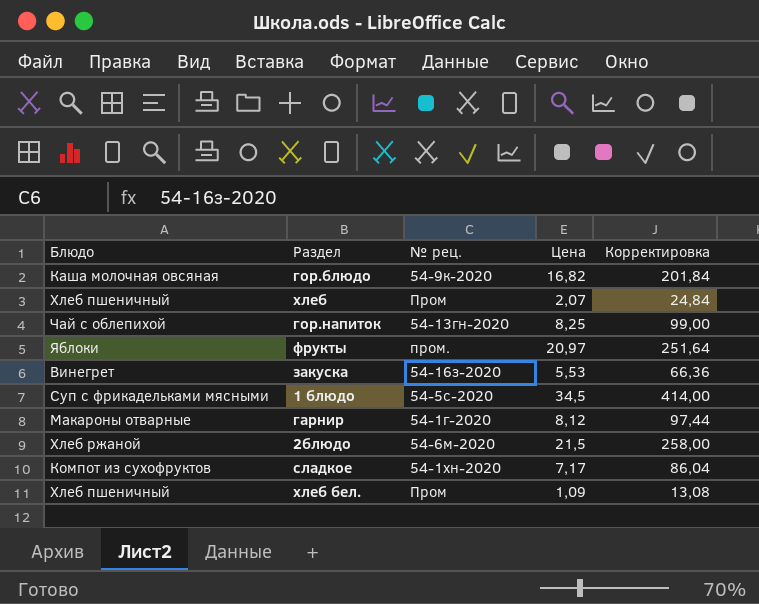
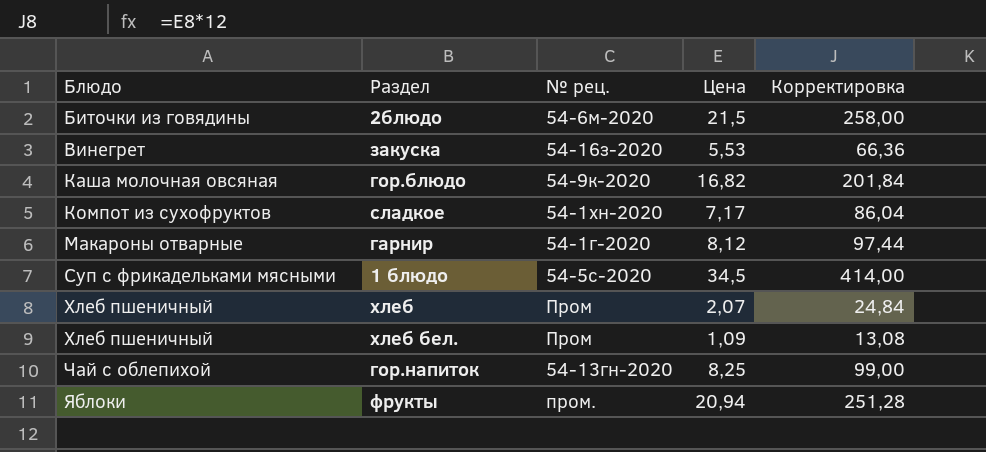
row order: none -> Блюдо ascending
2блюдо | Блюдо: Хлеб ржаной -> Биточки из говядины
фрукты | Цена: 20,97 -> 20,94
фрукты | Корректировка: 251,64 -> 251,28

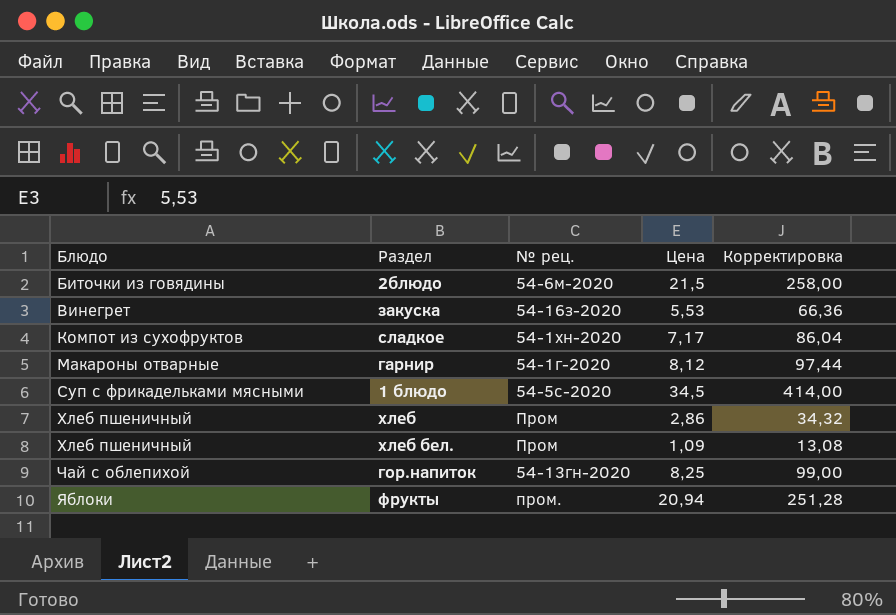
row гор.блюдо: Каша молочная овсяная | 54-9к-2020 | 16,82 | 201,84 -> none
хлеб | Цена: 2,07 -> 2,86
хлеб | Корректировка: 24,84 -> 34,32

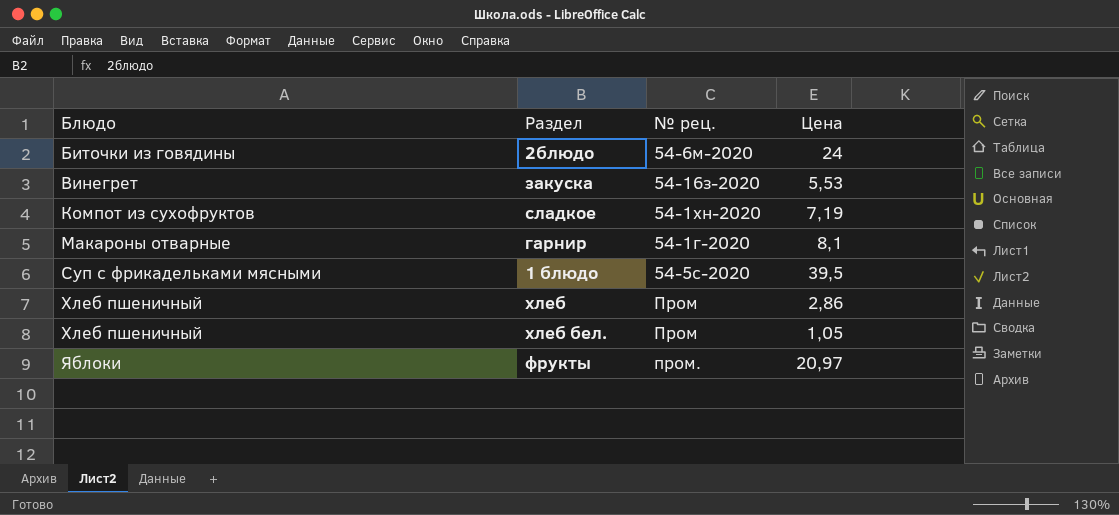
column Корректировка | formula: [Цена] * 12 -> none
row гор.напиток: Чай с облепихой | 54-13гн-2020 | 8,25 | 99,00 -> none
2блюдо | Цена: 21,5 -> 24
сладкое | Цена: 7,17 -> 7,19
гарнир | Цена: 8,12 -> 8,1
1 блюдо | Цена: 34,5 -> 39,5
хлеб бел. | Цена: 1,09 -> 1,05
фрукты | Цена: 20,94 -> 20,97

